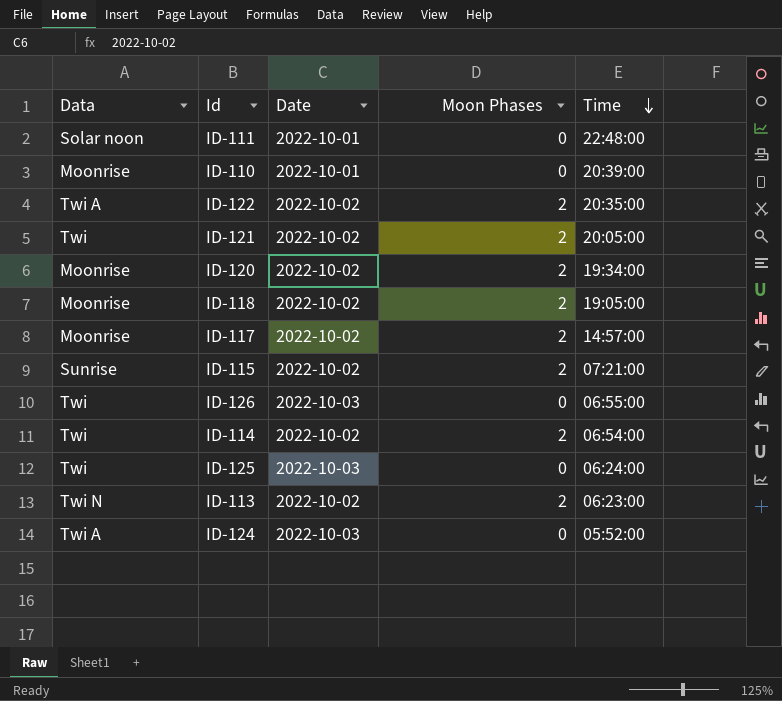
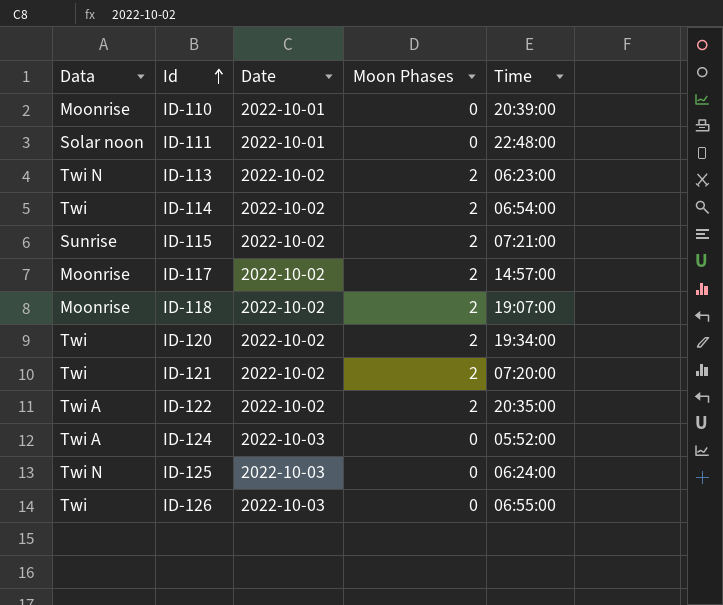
row order: Time descending -> Id ascending
ID-118 | Time: 19:05:00 -> 19:07:00
ID-120 | Data: Moonrise -> Twi
ID-121 | Time: 20:05:00 -> 07:20:00
ID-125 | Data: Twi -> Twi N

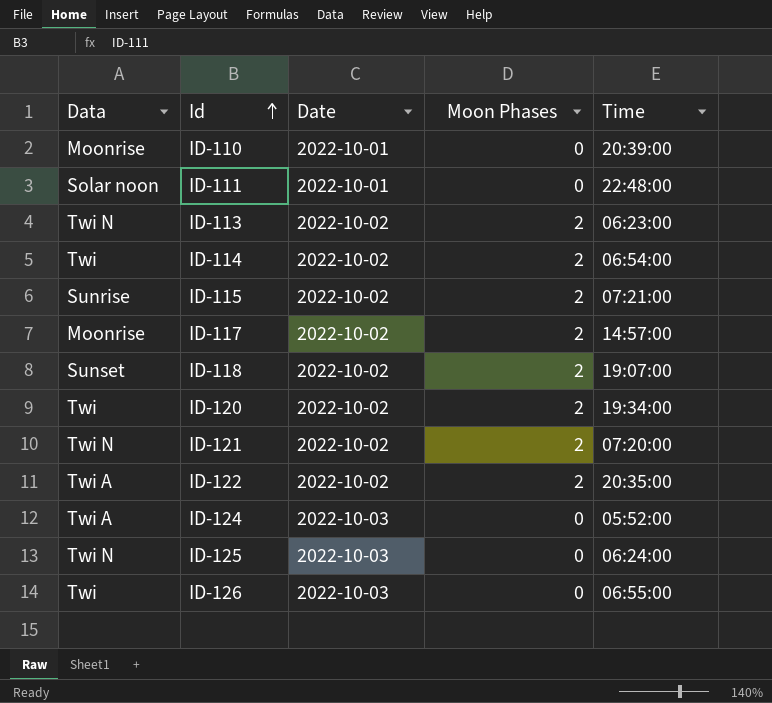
ID-118 | Data: Moonrise -> Sunset
ID-121 | Data: Twi -> Twi N

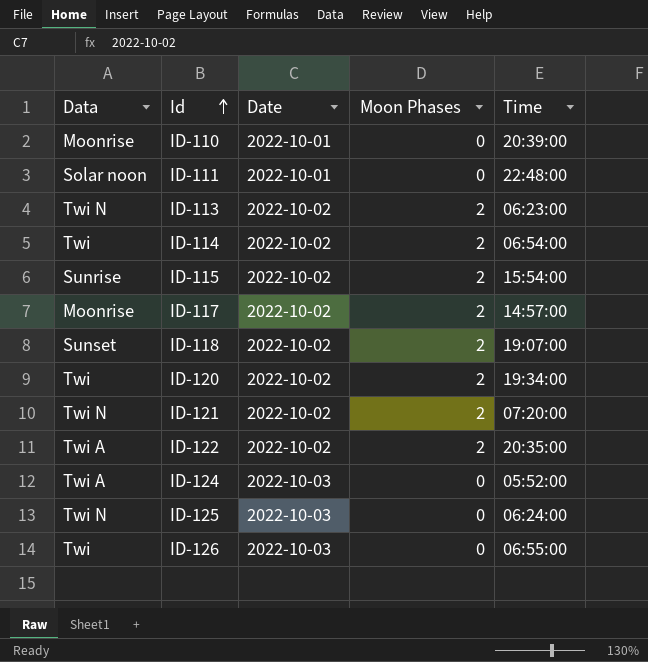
ID-115 | Time: 07:21:00 -> 15:54:00

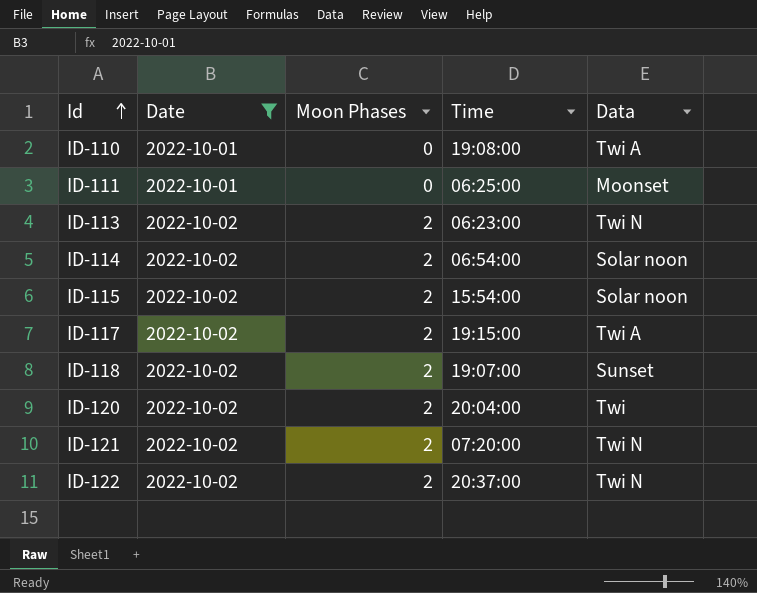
filter: none -> Date != 2022-10-03
column Data | position: 1 -> 5
ID-110 | Time: 20:39:00 -> 19:08:00
ID-110 | Data: Moonrise -> Twi A
ID-111 | Time: 22:48:00 -> 06:25:00
ID-111 | Data: Solar noon -> Moonset
ID-114 | Data: Twi -> Solar noon
ID-115 | Data: Sunrise -> Solar noon
ID-117 | Time: 14:57:00 -> 19:15:00
ID-117 | Data: Moonrise -> Twi A
ID-120 | Time: 19:34:00 -> 20:04:00
ID-122 | Time: 20:35:00 -> 20:37:00
ID-122 | Data: Twi A -> Twi N

